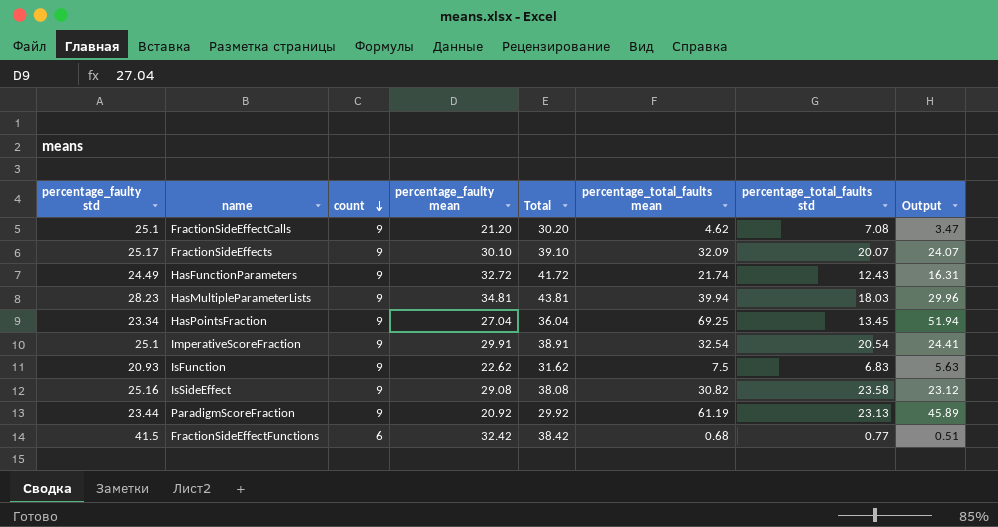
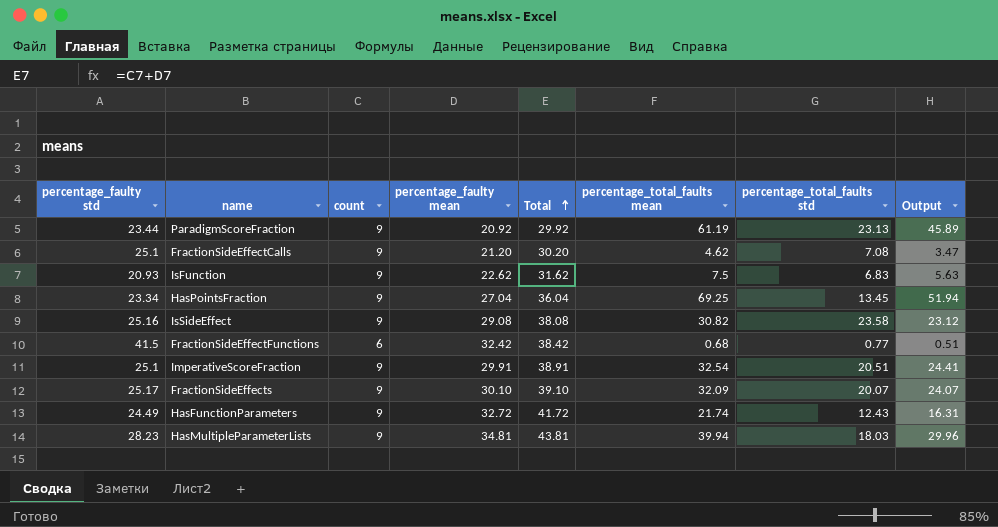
row order: count descending -> Total ascending
ImperativeScoreFraction | percentage_total_faults std: 20.54 -> 20.51

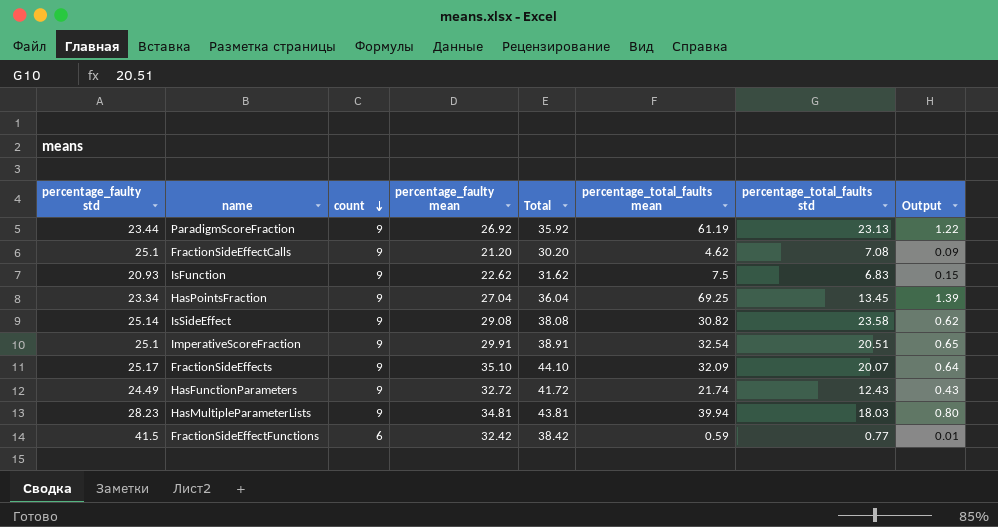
row order: Total ascending -> count descending
column Output | formula: [percentage_total_faults mean] * 0.75 -> [percentage_total_faults mean] * 0.02
ParadigmScoreFraction | percentage_faulty mean: 20.92 -> 26.92
ParadigmScoreFraction | Total: 29.92 -> 35.92
IsSideEffect | percentage_faulty std: 25.16 -> 25.14
FractionSideEffects | percentage_faulty mean: 30.10 -> 35.10
FractionSideEffects | Total: 39.10 -> 44.10
FractionSideEffectFunctions | percentage_total_faults mean: 0.68 -> 0.59

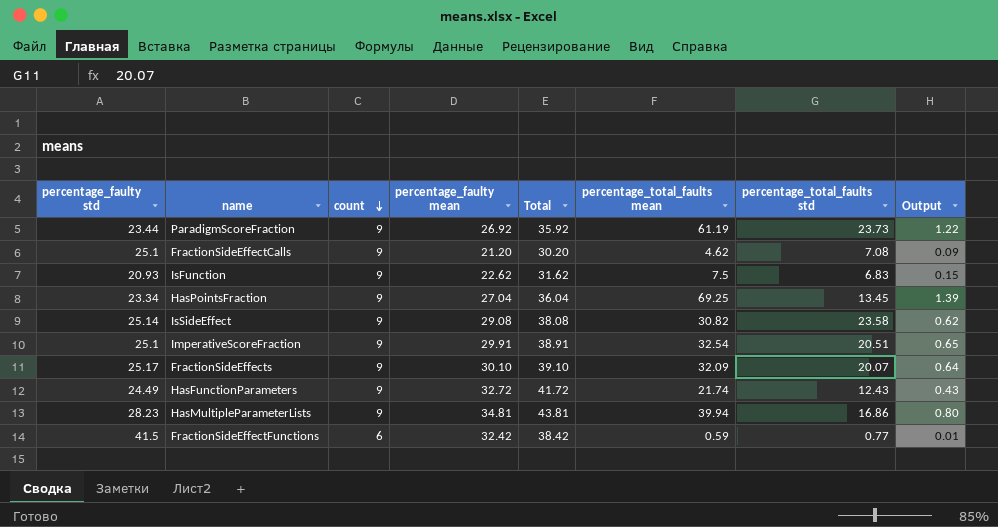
ParadigmScoreFraction | percentage_total_faults std: 23.13 -> 23.73
FractionSideEffects | percentage_faulty mean: 35.10 -> 30.10
FractionSideEffects | Total: 44.10 -> 39.10
HasMultipleParameterLists | percentage_total_faults std: 18.03 -> 16.86

